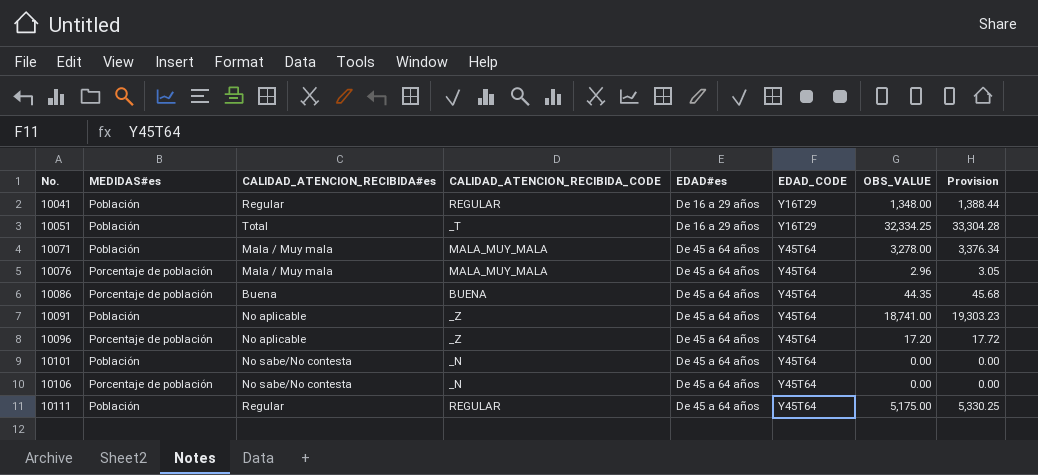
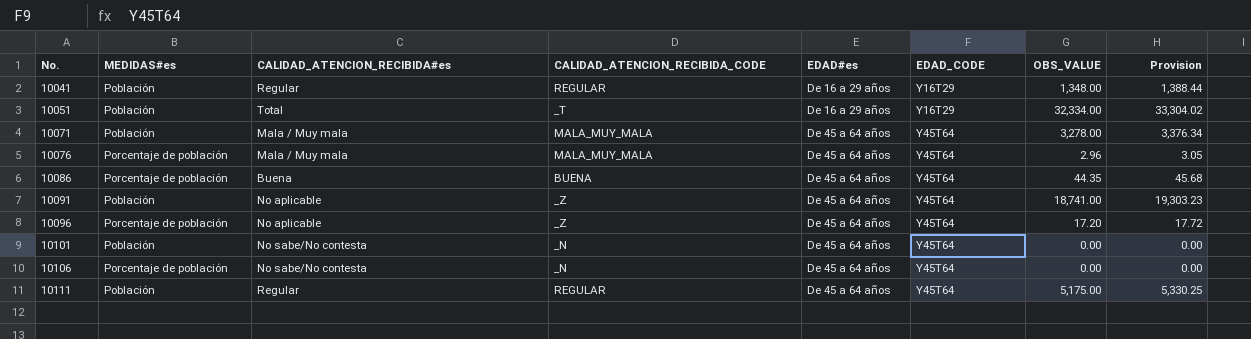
10051 | OBS_VALUE: 32,334.25 -> 32,334.00
10051 | Provision: 33,304.28 -> 33,304.02

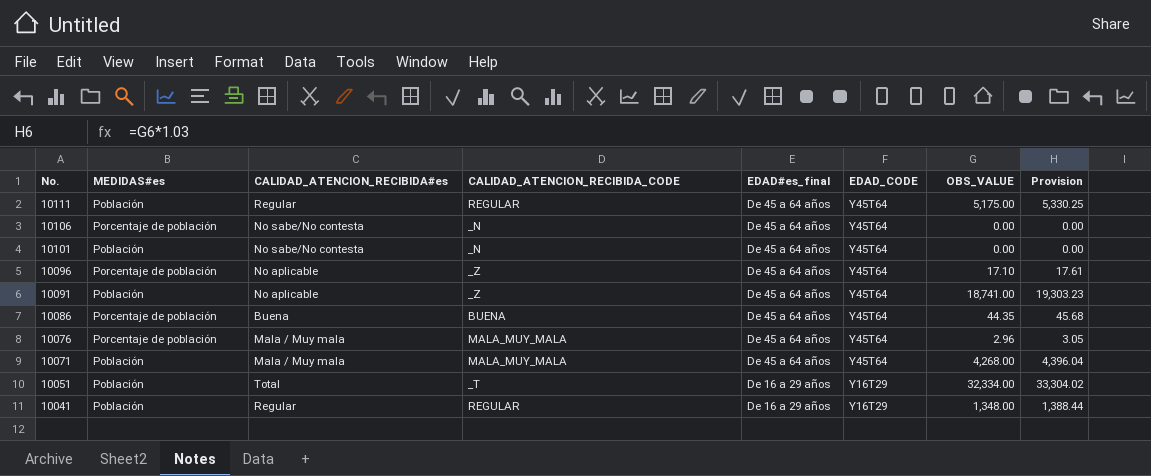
row order: No. ascending -> No. descending
column name: EDAD#es -> EDAD#es_final
10096 | OBS_VALUE: 17.20 -> 17.10
10096 | Provision: 17.72 -> 17.61
10071 | OBS_VALUE: 3,278.00 -> 4,268.00
10071 | Provision: 3,376.34 -> 4,396.04

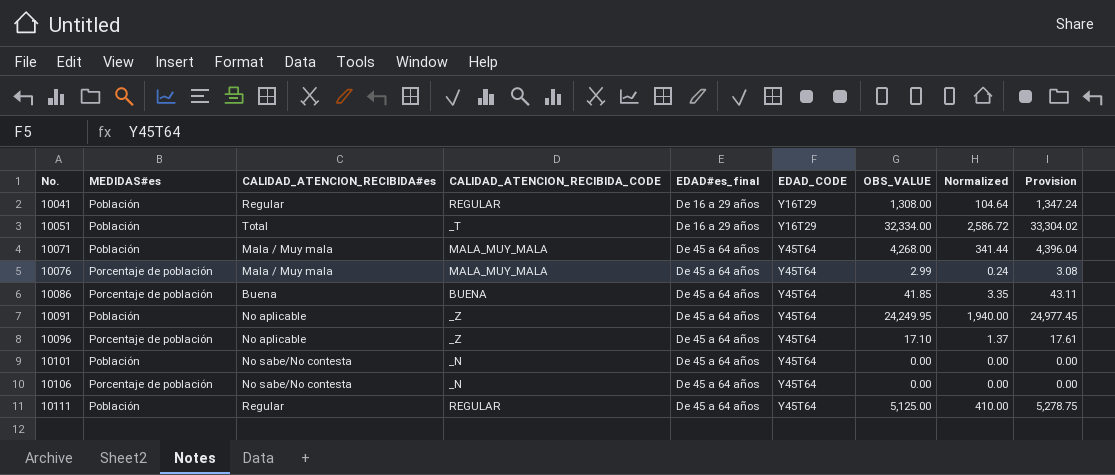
row order: No. descending -> No. ascending
column Normalized | formula: none -> [OBS_VALUE] * 0.08
10041 | OBS_VALUE: 1,348.00 -> 1,308.00
10041 | Provision: 1,388.44 -> 1,347.24
10076 | OBS_VALUE: 2.96 -> 2.99
10076 | Provision: 3.05 -> 3.08
10086 | OBS_VALUE: 44.35 -> 41.85
10086 | Provision: 45.68 -> 43.11
10091 | OBS_VALUE: 18,741.00 -> 24,249.95
10091 | Provision: 19,303.23 -> 24,977.45
10111 | OBS_VALUE: 5,175.00 -> 5,125.00
10111 | Provision: 5,330.25 -> 5,278.75

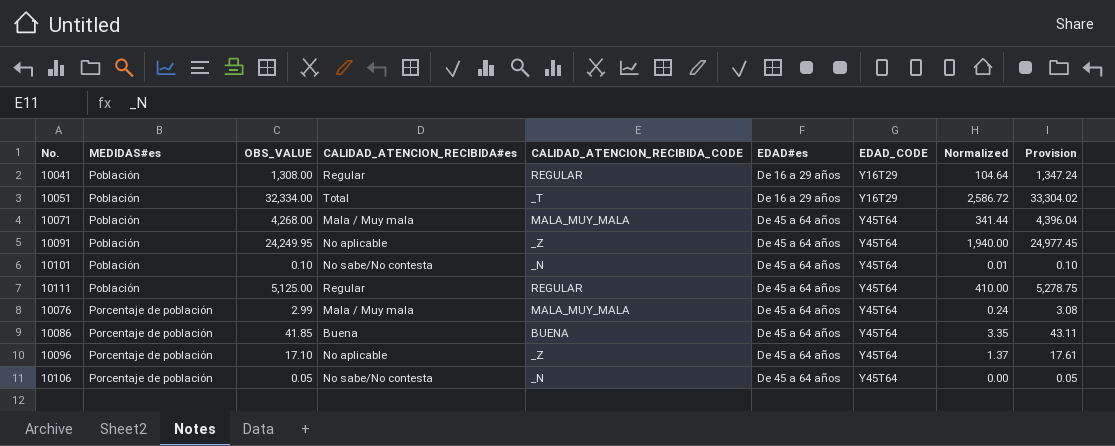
row order: No. ascending -> MEDIDAS#es ascending
column OBS_VALUE | position: 7 -> 3
column name: EDAD#es_final -> EDAD#es
10101 | OBS_VALUE: 0.00 -> 0.10
10101 | Normalized: 0.00 -> 0.01
10101 | Provision: 0.00 -> 0.10
10106 | OBS_VALUE: 0.00 -> 0.05
10106 | Provision: 0.00 -> 0.05

